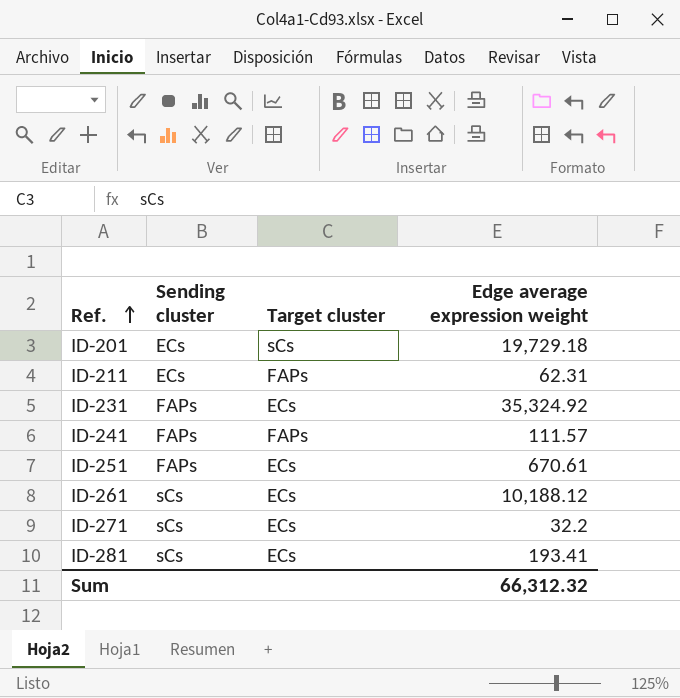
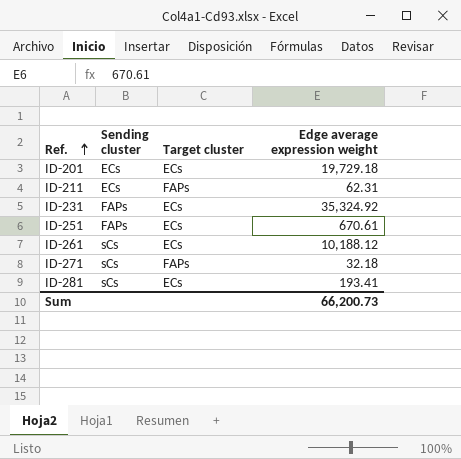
row ID-241: FAPs | FAPs | 111.57 -> none
ID-201 | Target cluster: sCs -> ECs
ID-271 | Target cluster: ECs -> FAPs
ID-271 | Edge average expression weight: 32.2 -> 32.18
Sum | Edge average expression weight: 66,312.32 -> 66,200.73

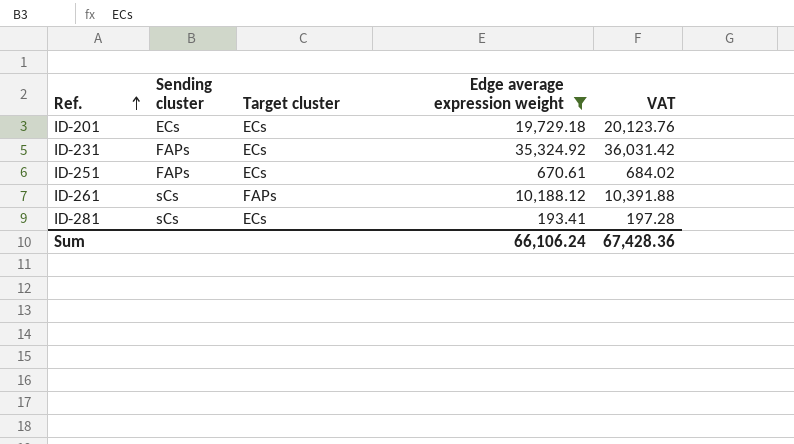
filter: none -> Edge average expression weight >= 193.41
column VAT | formula: none -> [Edge average expression weight] * 1.02
ID-261 | Target cluster: ECs -> FAPs
Sum | Edge average expression weight: 66,200.73 -> 66,106.24

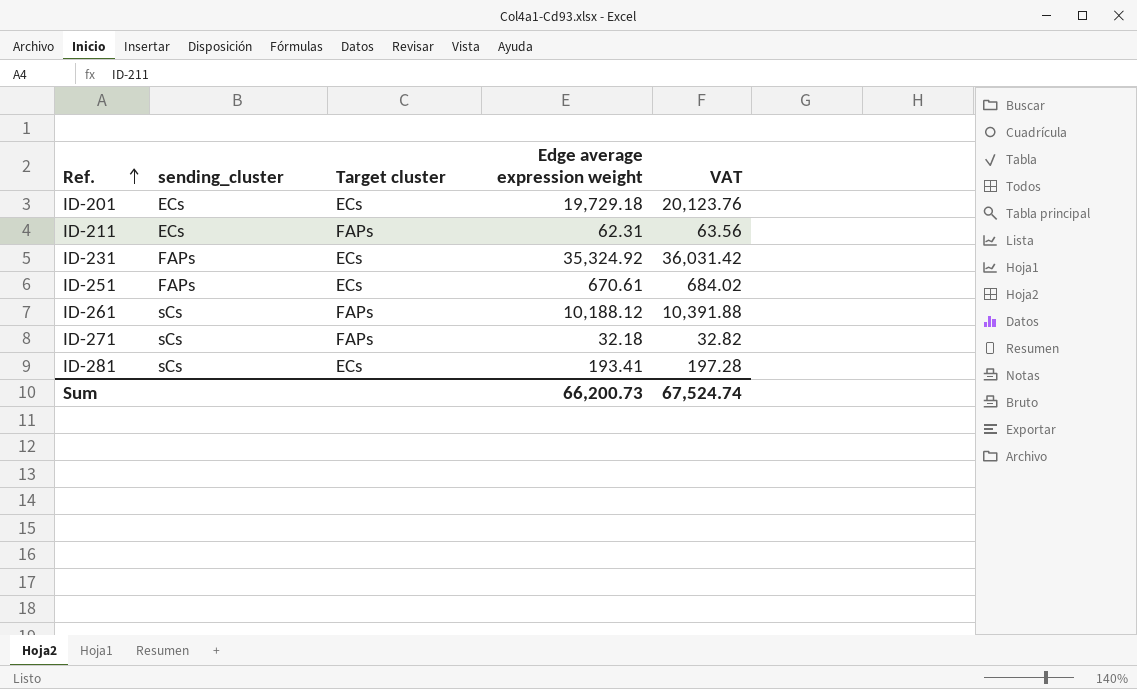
filter: Edge average expression weight >= 193.41 -> none
column name: Sending cluster -> sending_cluster
Sum | Edge average expression weight: 66,106.24 -> 66,200.73
Sum | VAT: 67,428.36 -> 67,524.74

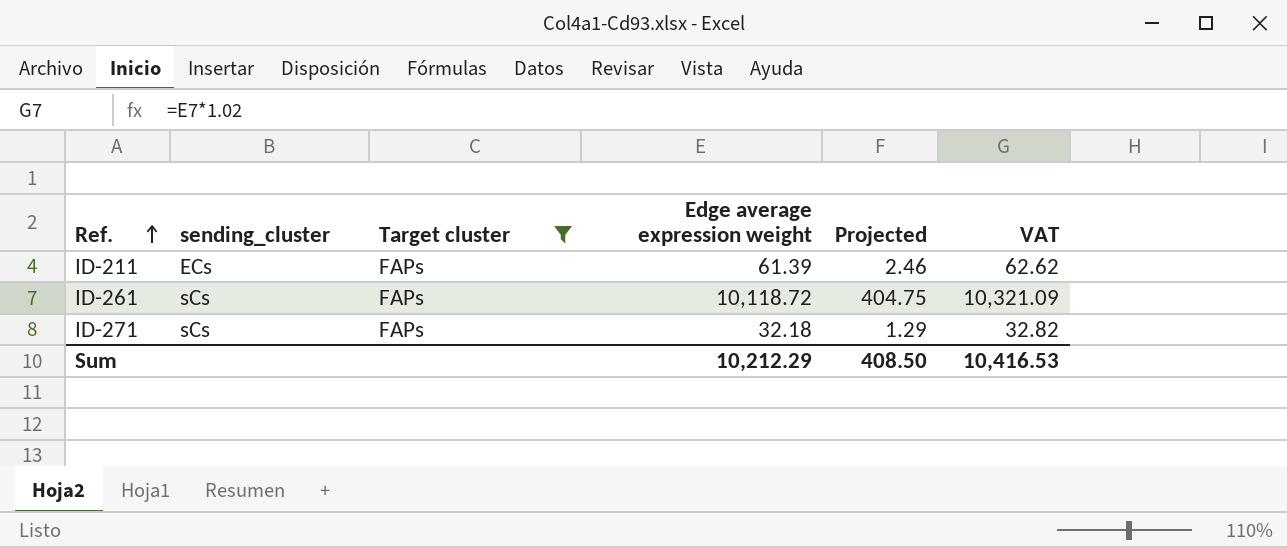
filter: none -> Target cluster = FAPs
column Projected | formula: none -> [Edge average expression weight] * 0.04
ID-211 | Edge average expression weight: 62.31 -> 61.39
ID-211 | VAT: 63.56 -> 62.62
ID-261 | Edge average expression weight: 10,188.12 -> 10,118.72
ID-261 | VAT: 10,391.88 -> 10,321.09
Sum | Edge average expression weight: 66,200.73 -> 10,212.29
Sum | VAT: 67,524.74 -> 10,416.53

